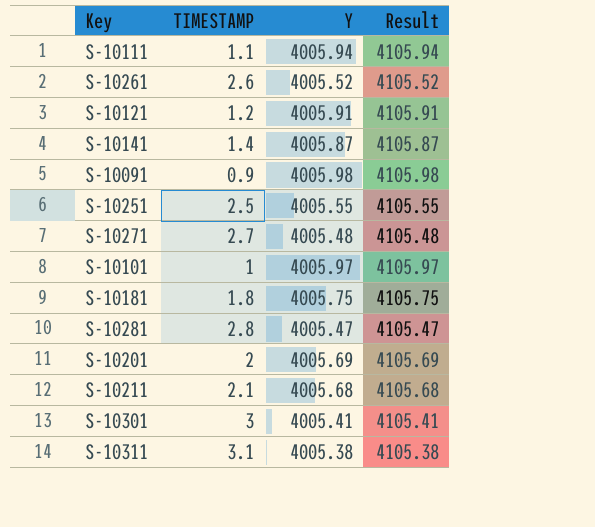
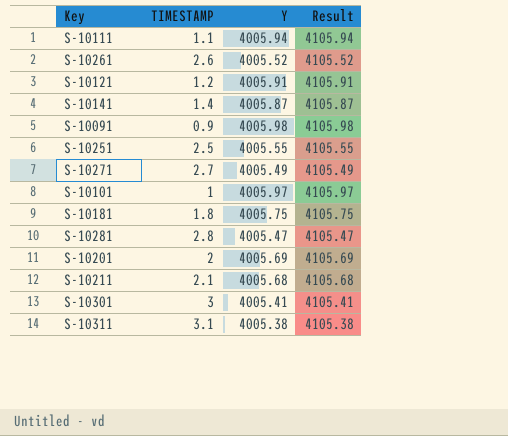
S-10271 | Y: 4005.48 -> 4005.49
S-10271 | Result: 4105.48 -> 4105.49

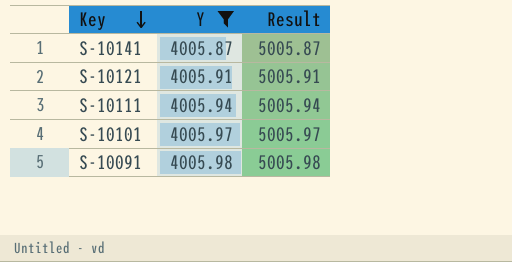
filter: none -> Y >= 4005.87
row order: none -> Key descending
column TIMESTAMP | position: 2 -> none
column Result | formula: [Y] + 100 -> [Y] + 1000

